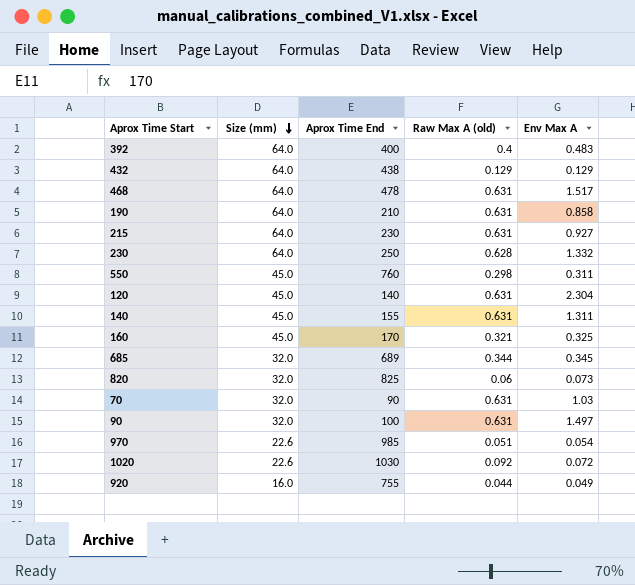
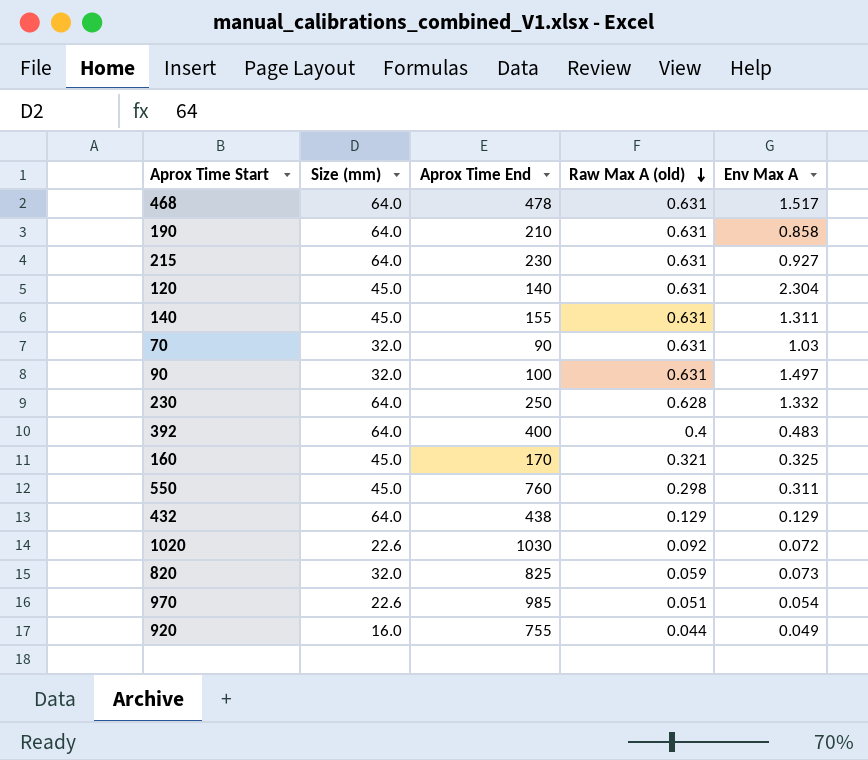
row order: Size (mm) descending -> Raw Max A (old) descending
row 685: 32.0 | 689 | 0.344 | 0.345 -> none
820 | Raw Max A (old): 0.06 -> 0.059

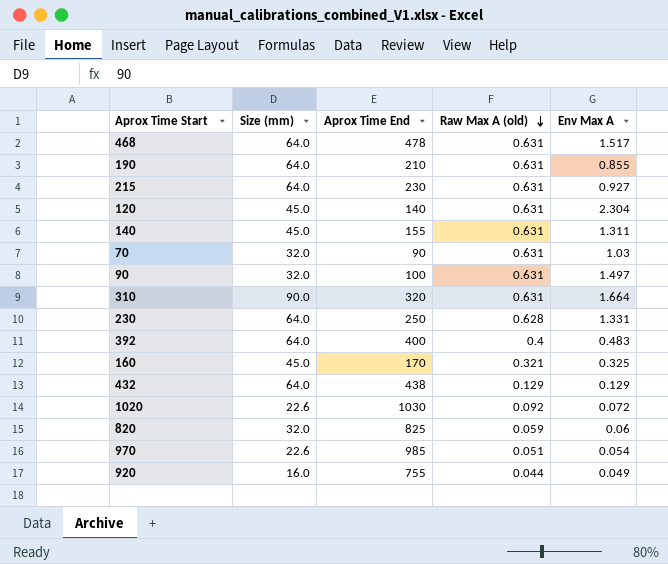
row 550: 45.0 | 760 | 0.298 | 0.311 -> none
190 | Env Max A: 0.858 -> 0.855
row 310: none -> 90.0 | 320 | 0.631 | 1.664
230 | Env Max A: 1.332 -> 1.331
820 | Env Max A: 0.073 -> 0.06

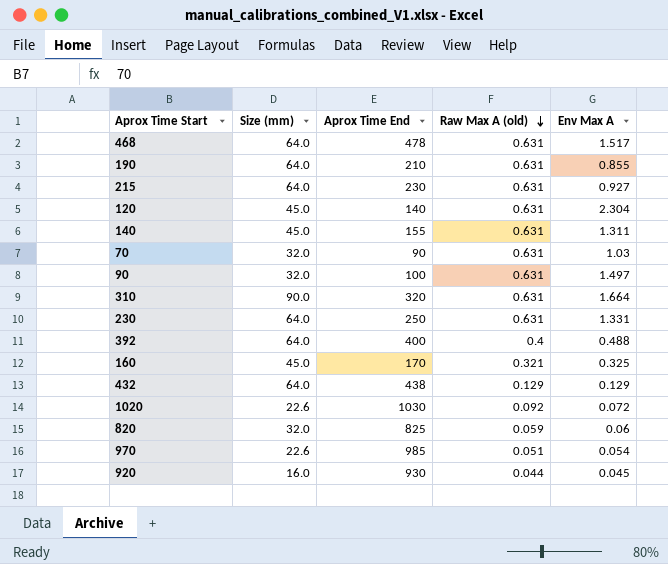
230 | Raw Max A (old): 0.628 -> 0.631
392 | Env Max A: 0.483 -> 0.488
920 | Aprox Time End: 755 -> 930
920 | Env Max A: 0.049 -> 0.045

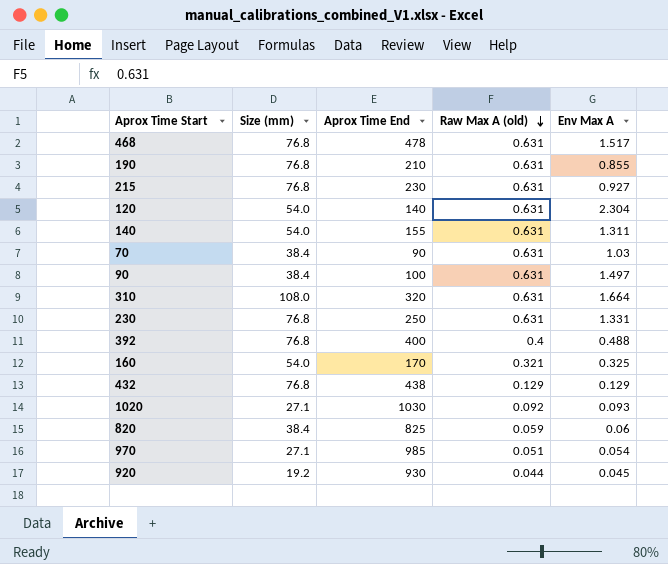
468 | Size (mm): 64.0 -> 76.8
190 | Size (mm): 64.0 -> 76.8
215 | Size (mm): 64.0 -> 76.8
120 | Size (mm): 45.0 -> 54.0
140 | Size (mm): 45.0 -> 54.0
70 | Size (mm): 32.0 -> 38.4
90 | Size (mm): 32.0 -> 38.4
310 | Size (mm): 90.0 -> 108.0
230 | Size (mm): 64.0 -> 76.8
392 | Size (mm): 64.0 -> 76.8
160 | Size (mm): 45.0 -> 54.0
432 | Size (mm): 64.0 -> 76.8
1020 | Size (mm): 22.6 -> 27.1
1020 | Env Max A: 0.072 -> 0.093
820 | Size (mm): 32.0 -> 38.4
970 | Size (mm): 22.6 -> 27.1
920 | Size (mm): 16.0 -> 19.2

